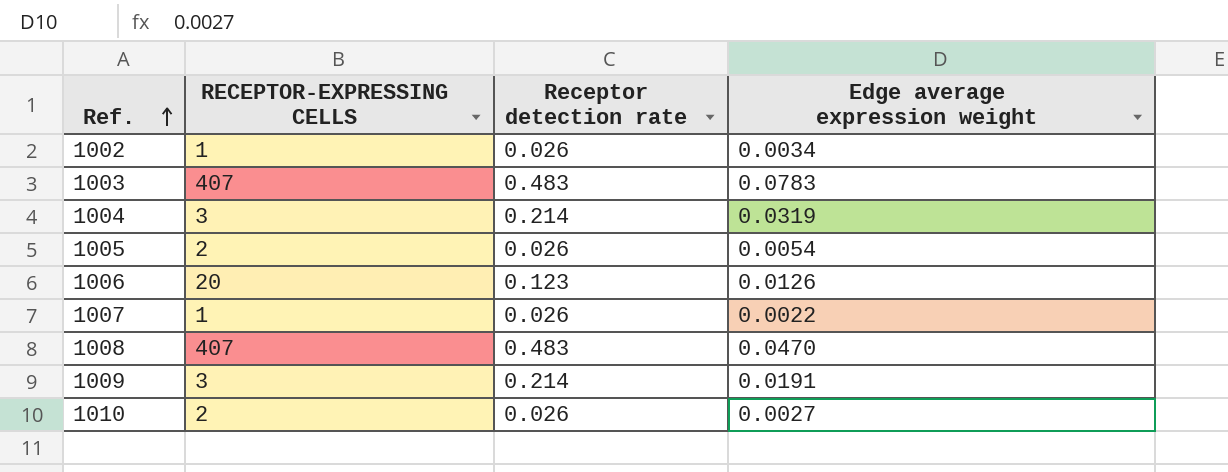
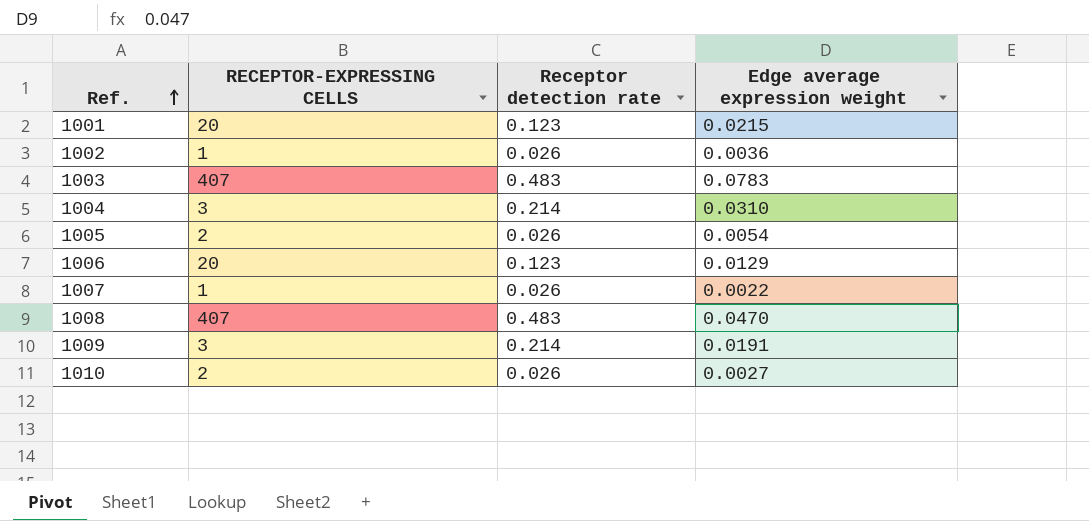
row 1001: none -> 20 | 0.123 | 0.0215
1002 | Edge average expression weight: 0.0034 -> 0.0036
1004 | Edge average expression weight: 0.0319 -> 0.0310
1006 | Edge average expression weight: 0.0126 -> 0.0129

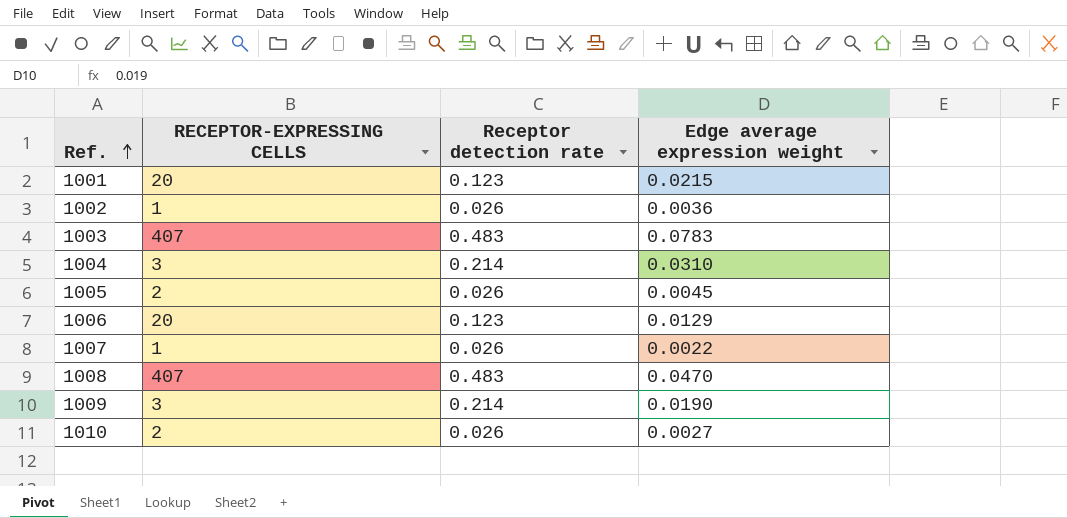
1005 | Edge average expression weight: 0.0054 -> 0.0045
1009 | Edge average expression weight: 0.0191 -> 0.0190

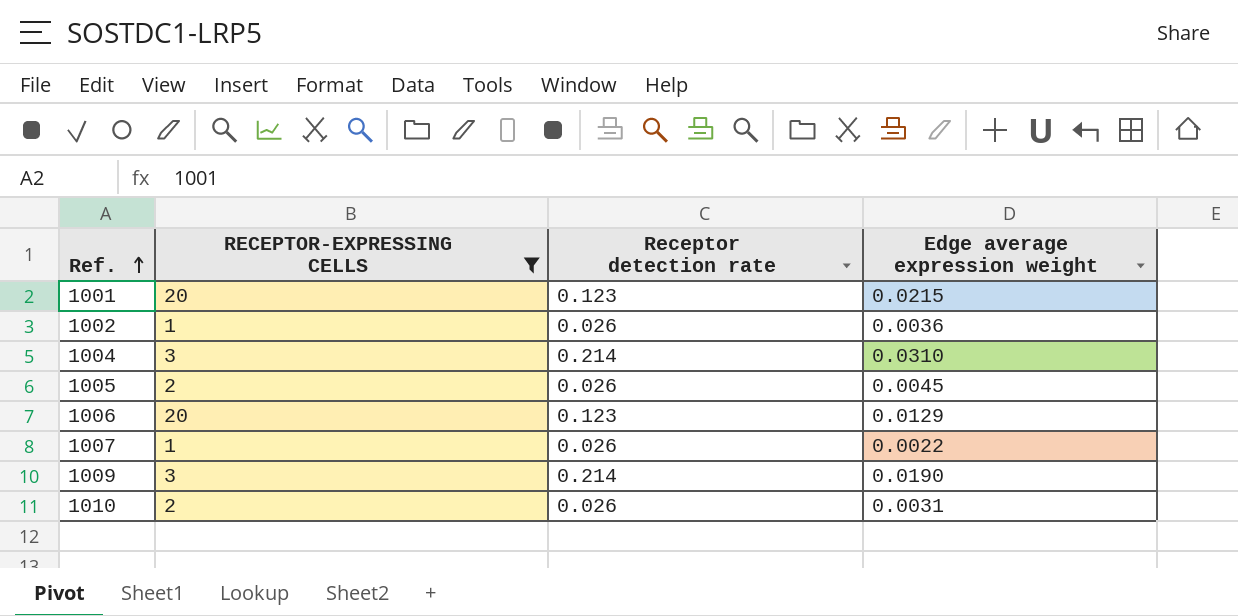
filter: none -> RECEPTOR-EXPRESSING CELLS != 407
1010 | Edge average expression weight: 0.0027 -> 0.0031

